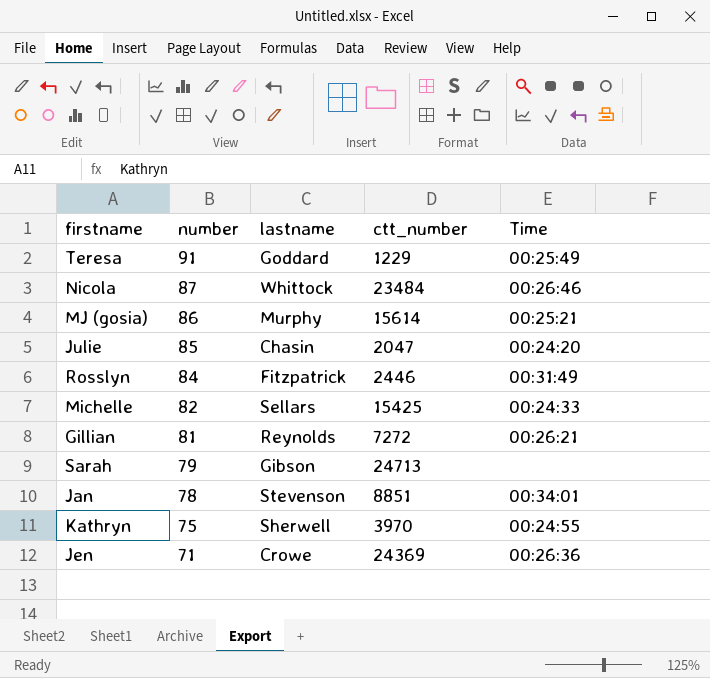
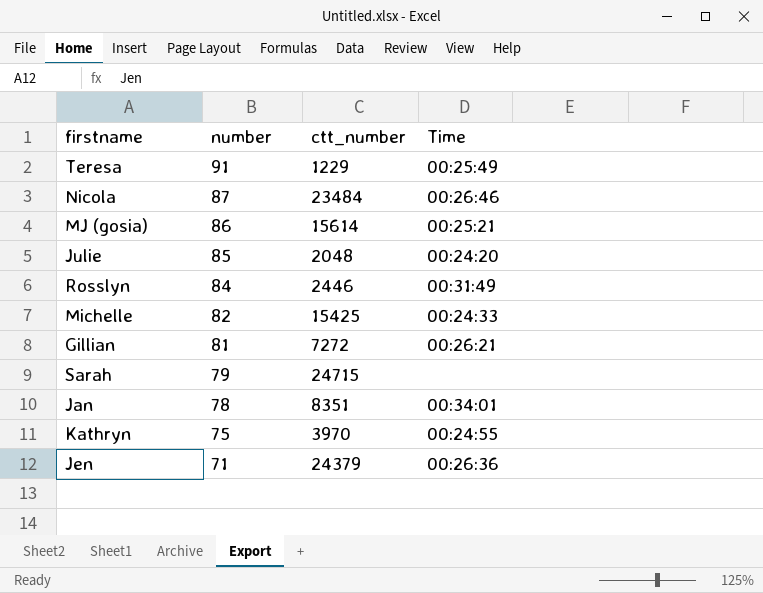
column lastname | position: 3 -> none
Julie | ctt_number: 2047 -> 2048
Sarah | ctt_number: 24713 -> 24715
Jan | ctt_number: 8851 -> 8351
Jen | ctt_number: 24369 -> 24379

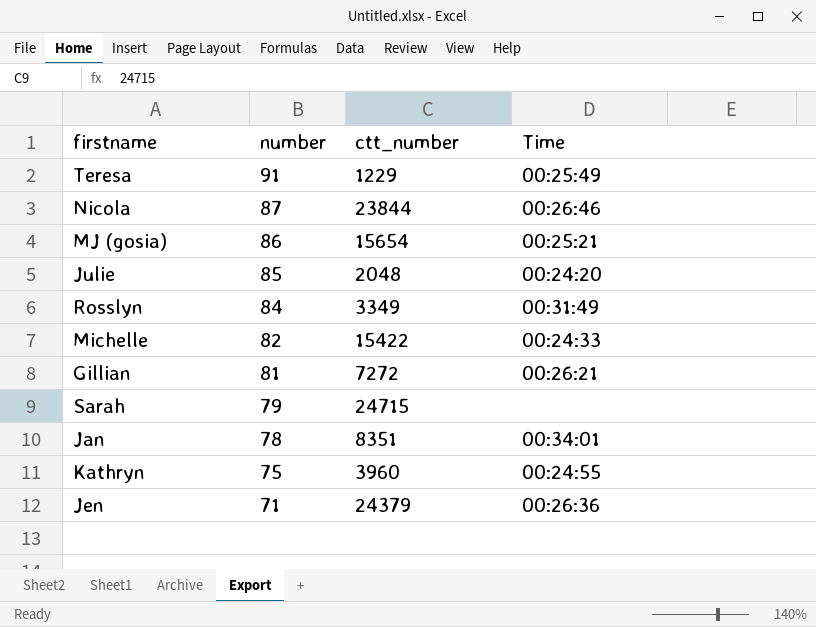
Nicola | ctt_number: 23484 -> 23844
MJ (gosia) | ctt_number: 15614 -> 15654
Rosslyn | ctt_number: 2446 -> 3349
Michelle | ctt_number: 15425 -> 15422
Kathryn | ctt_number: 3970 -> 3960

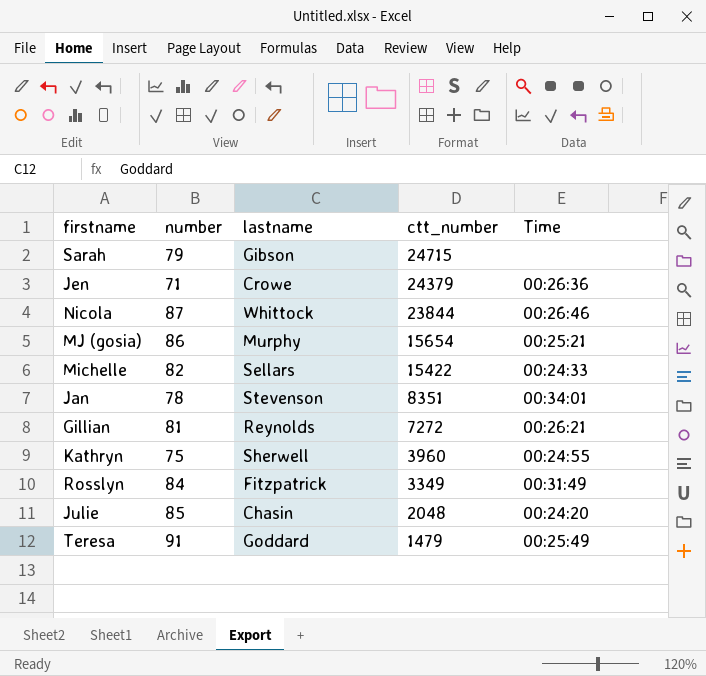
row order: number descending -> ctt_number descending
column lastname | position: none -> 3
Teresa | ctt_number: 1229 -> 1479

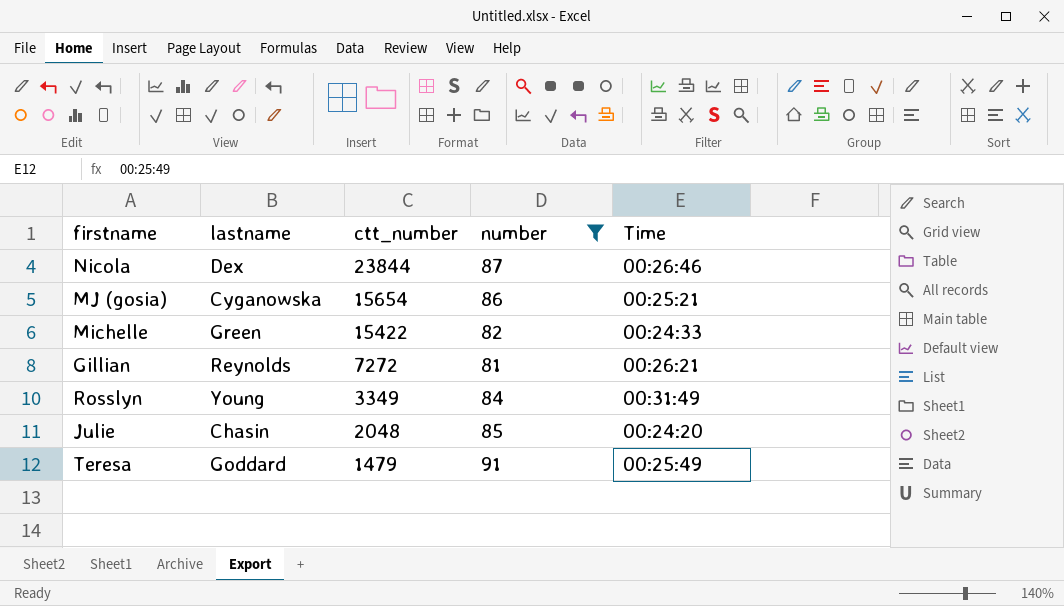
filter: none -> number >= 81
column number | position: 2 -> 4
Nicola | lastname: Whittock -> Dex
MJ (gosia) | lastname: Murphy -> Cyganowska
Michelle | lastname: Sellars -> Green
Rosslyn | lastname: Fitzpatrick -> Young

